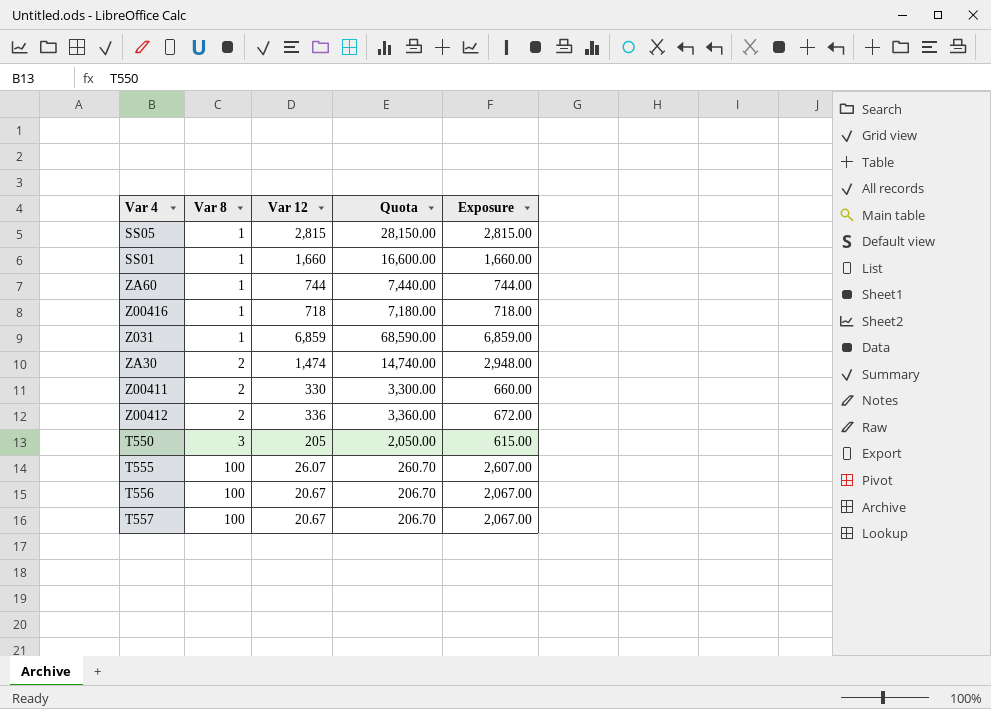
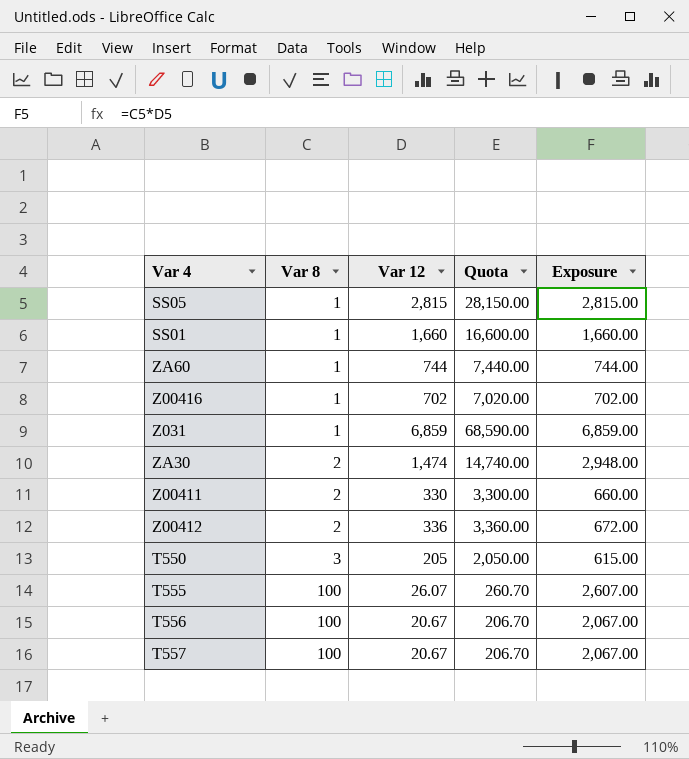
Z00416 | Var 12: 718 -> 702
Z00416 | Quota: 7,180.00 -> 7,020.00
Z00416 | Exposure: 718.00 -> 702.00

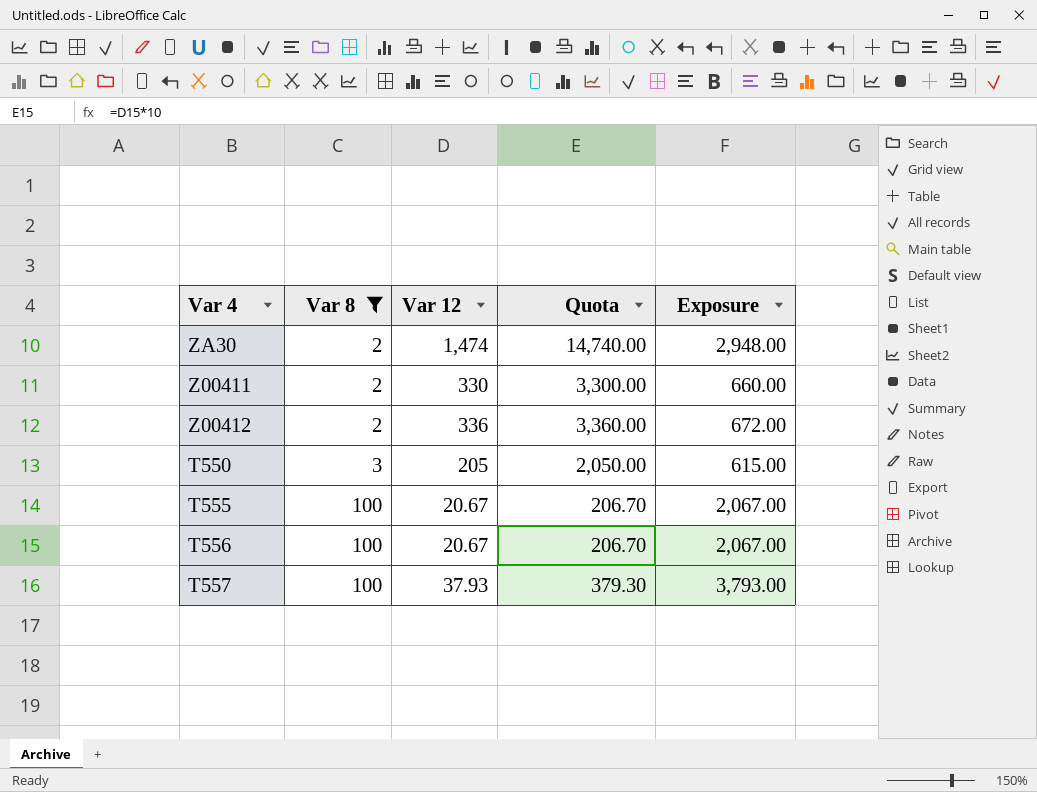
filter: none -> Var 8 != 1
T555 | Var 12: 26.07 -> 20.67
T555 | Quota: 260.70 -> 206.70
T555 | Exposure: 2,607.00 -> 2,067.00
T557 | Var 12: 20.67 -> 37.93
T557 | Quota: 206.70 -> 379.30
T557 | Exposure: 2,067.00 -> 3,793.00

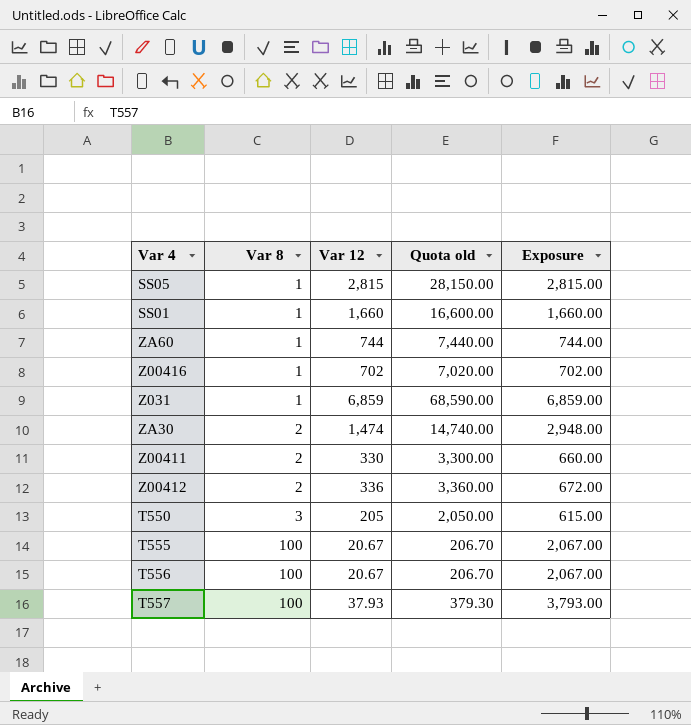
filter: Var 8 != 1 -> none
column name: Quota -> Quota old

